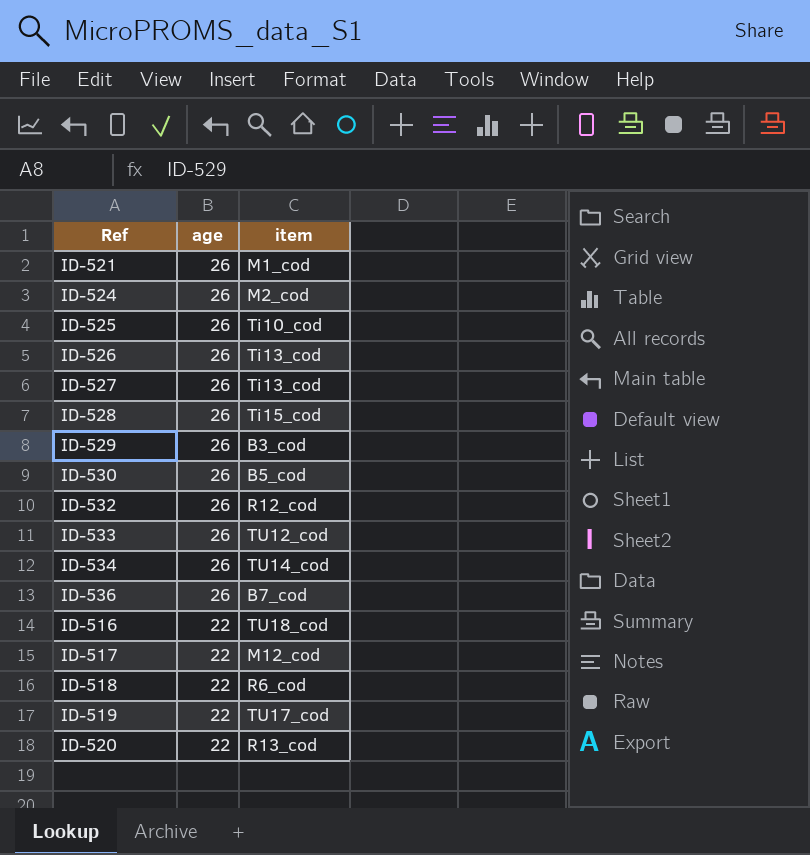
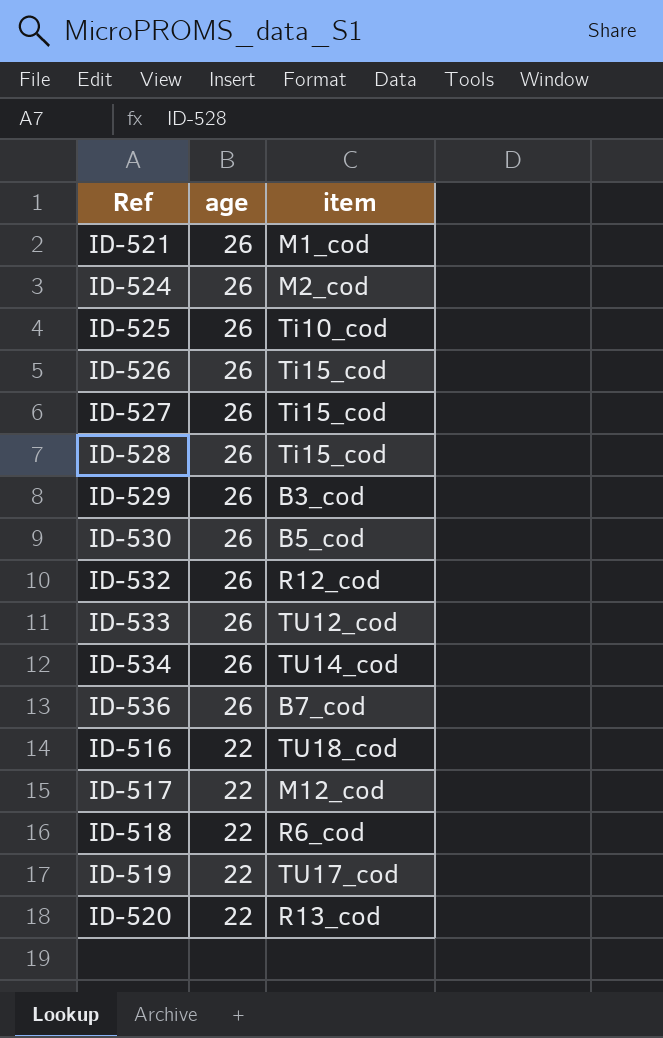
ID-526 | item: Ti13_cod -> Ti15_cod
ID-527 | item: Ti13_cod -> Ti15_cod

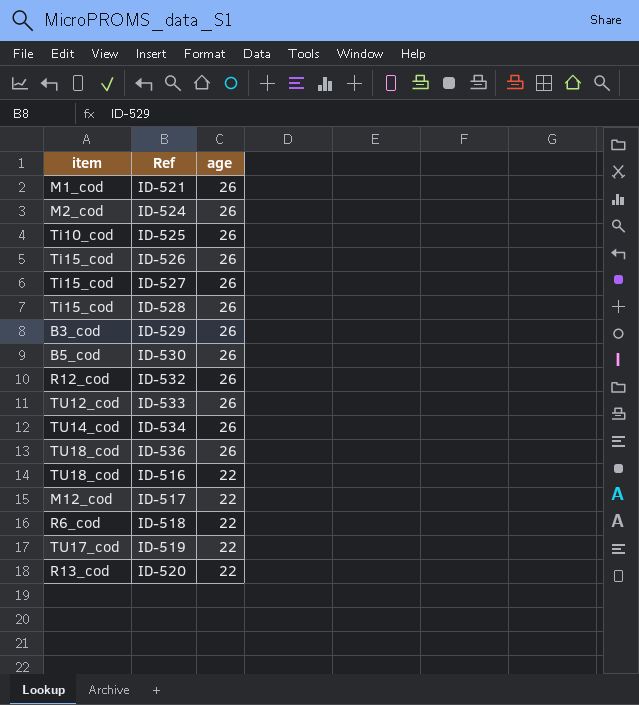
column item | position: 3 -> 1
ID-536 | item: B7_cod -> TU18_cod

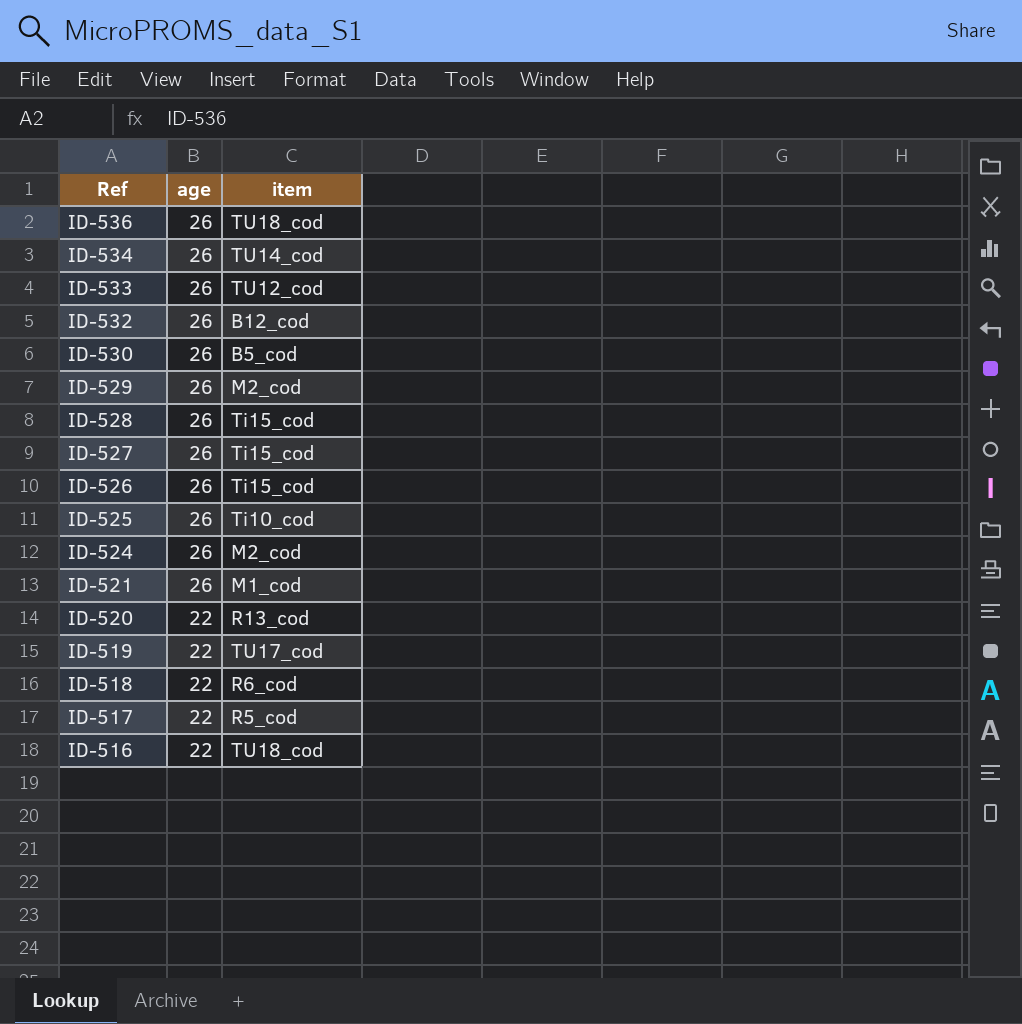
row order: age descending -> Ref descending
column item | position: 1 -> 3
ID-532 | item: R12_cod -> B12_cod
ID-529 | item: B3_cod -> M2_cod
ID-517 | item: M12_cod -> R5_cod

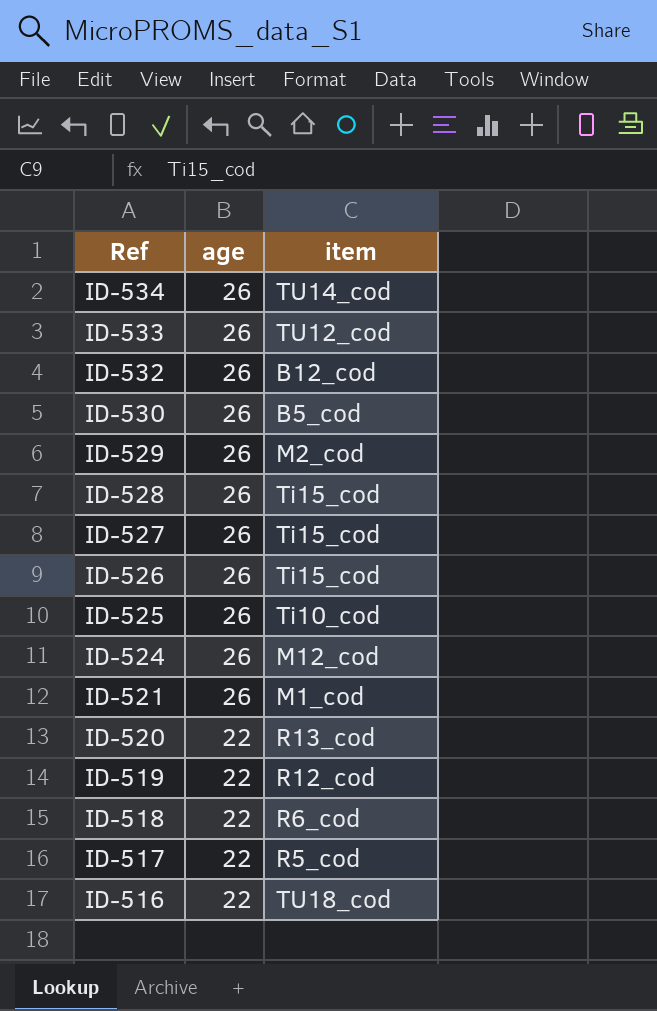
row ID-536: 26 | TU18_cod -> none
ID-524 | item: M2_cod -> M12_cod
ID-519 | item: TU17_cod -> R12_cod

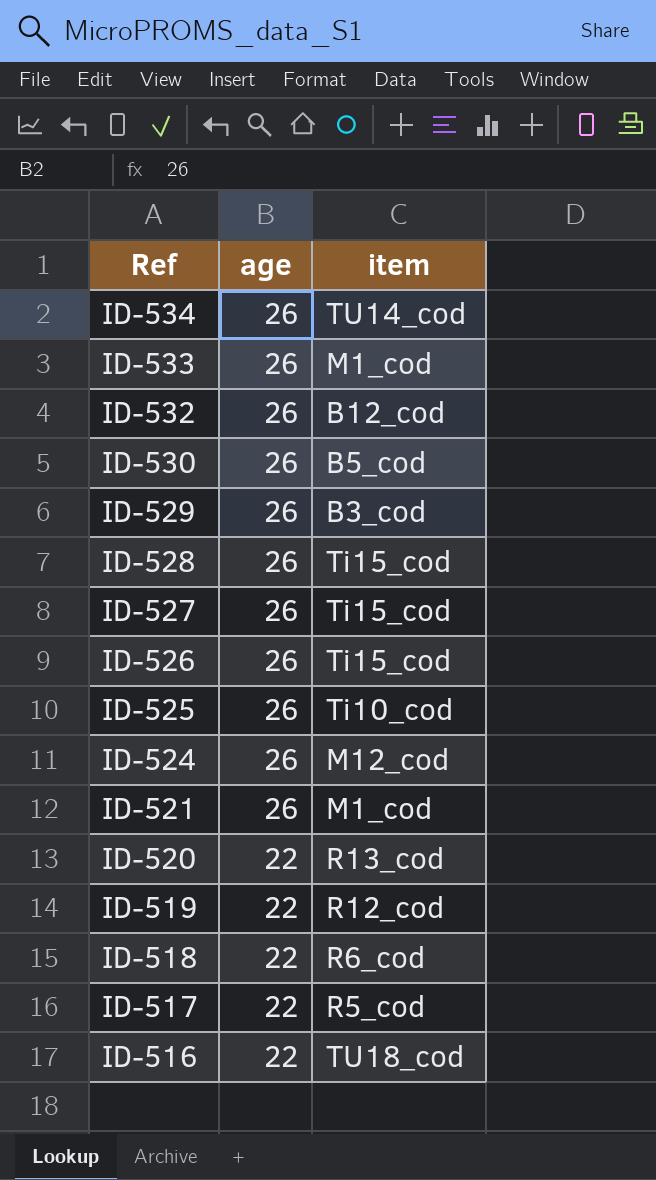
ID-533 | item: TU12_cod -> M1_cod
ID-529 | item: M2_cod -> B3_cod

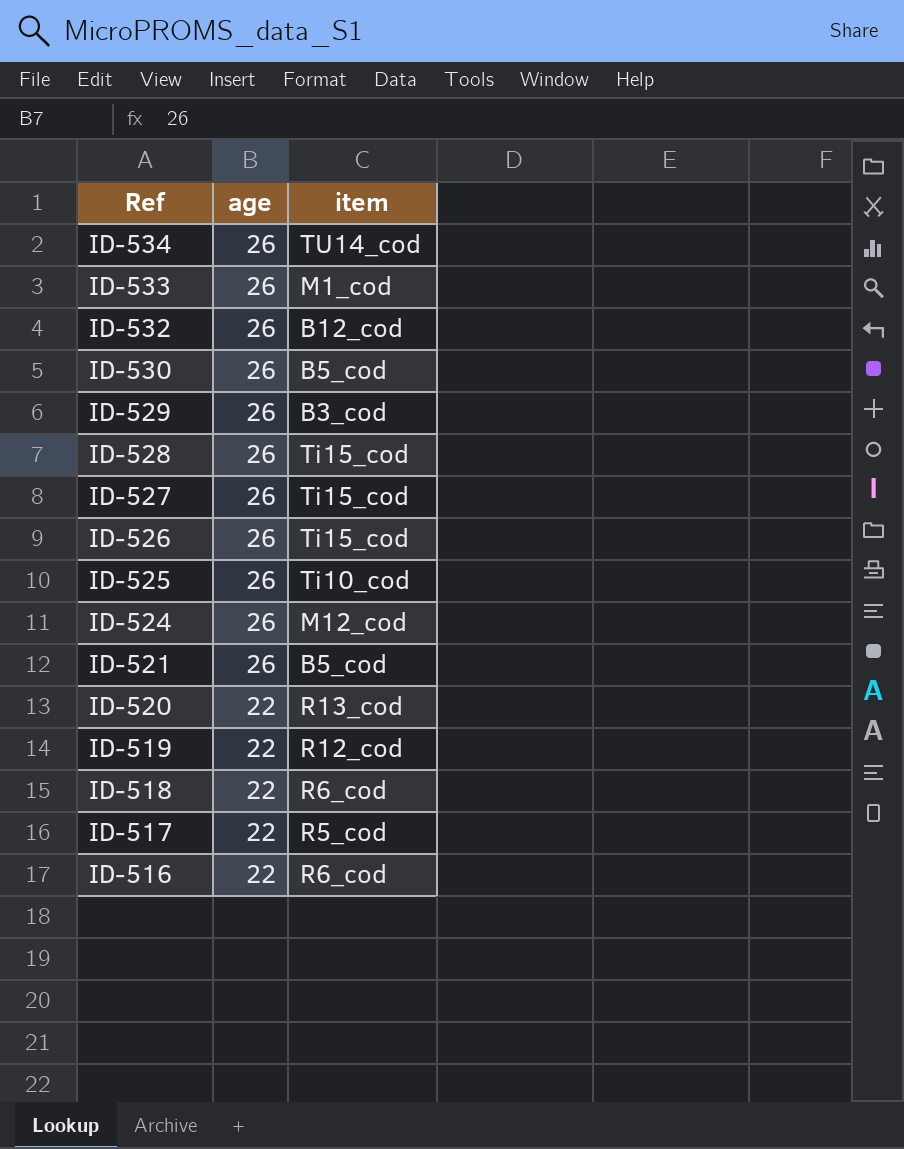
ID-521 | item: M1_cod -> B5_cod
ID-516 | item: TU18_cod -> R6_cod

